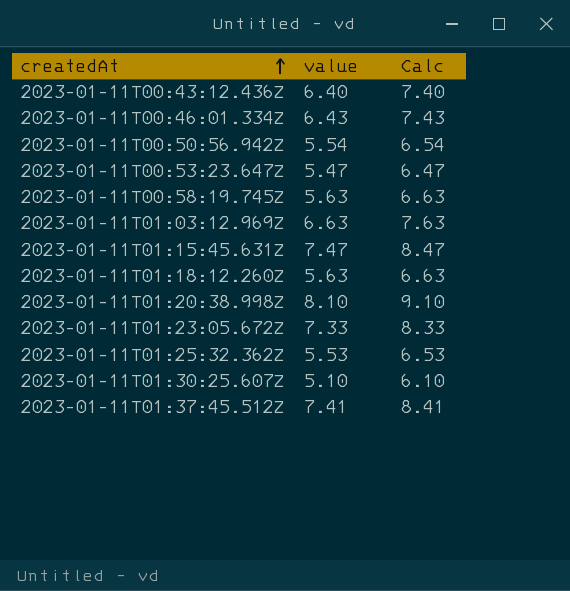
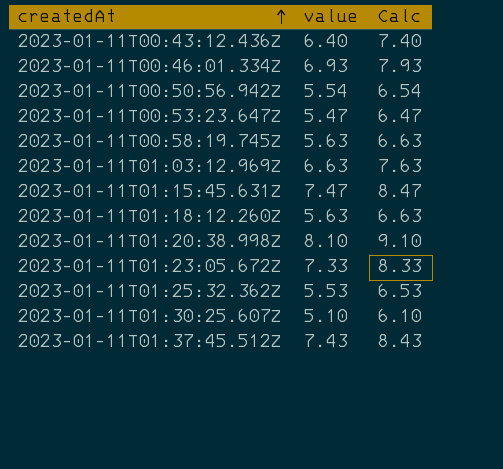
2023-01-11T00:46:01.334Z | value: 6.43 -> 6.93
2023-01-11T00:46:01.334Z | Calc: 7.43 -> 7.93
2023-01-11T01:37:45.512Z | value: 7.41 -> 7.43
2023-01-11T01:37:45.512Z | Calc: 8.41 -> 8.43

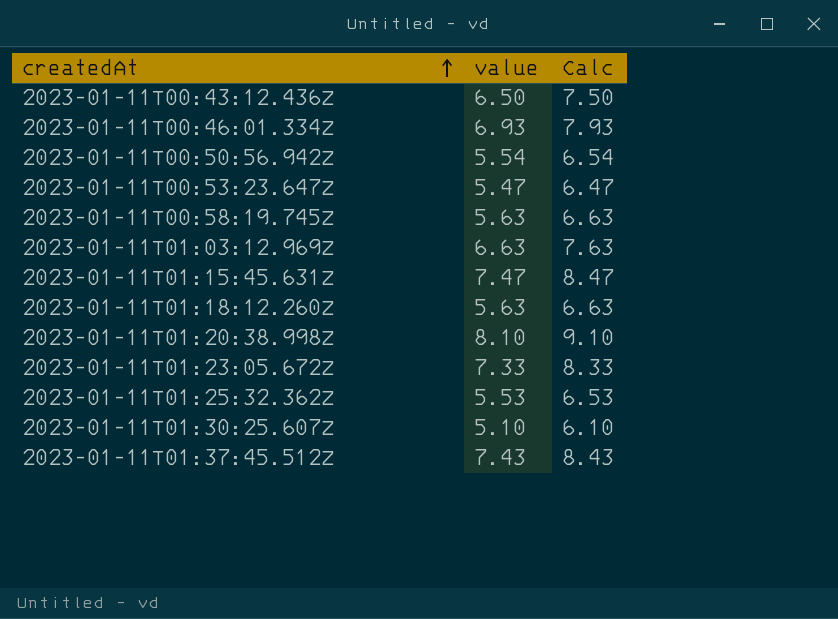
2023-01-11T00:43:12.436Z | value: 6.40 -> 6.50
2023-01-11T00:43:12.436Z | Calc: 7.40 -> 7.50

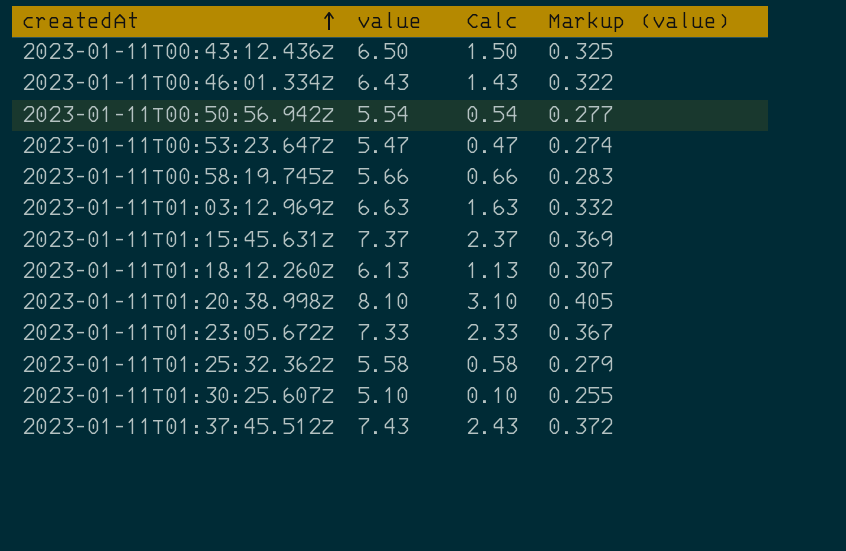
column Calc | formula: [value] + 1 -> [value] - 5
column Markup (value) | formula: none -> [value] * 0.05
2023-01-11T00:46:01.334Z | value: 6.93 -> 6.43
2023-01-11T00:58:19.745Z | value: 5.63 -> 5.66
2023-01-11T01:15:45.631Z | value: 7.47 -> 7.37
2023-01-11T01:18:12.260Z | value: 5.63 -> 6.13
2023-01-11T01:25:32.362Z | value: 5.53 -> 5.58

